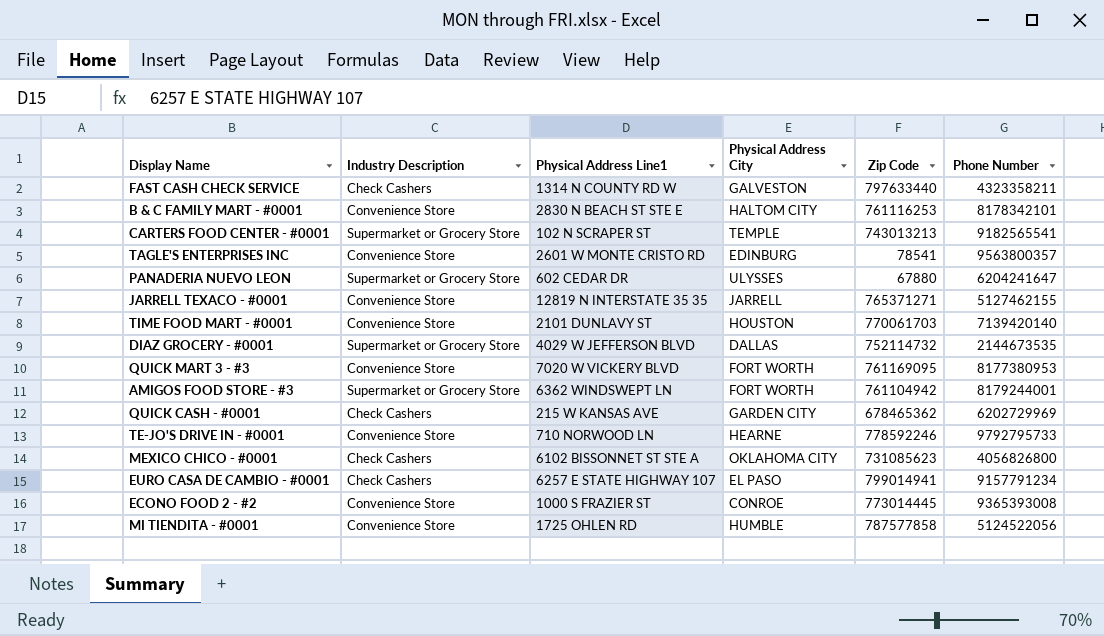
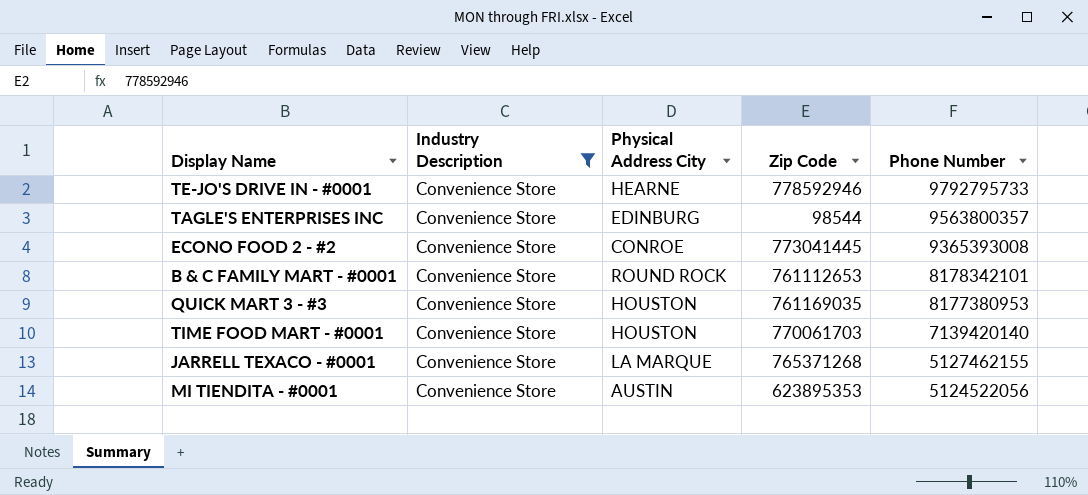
filter: none -> Industry Description = Convenience Store
row order: none -> Phone Number descending
column Physical Address Line1 | position: 3 -> none
TE-JO'S DRIVE IN - #0001 | Zip Code: 778592246 -> 778592946
TAGLE'S ENTERPRISES INC | Zip Code: 78541 -> 98544
ECONO FOOD 2 - #2 | Zip Code: 773014445 -> 773041445
B & C FAMILY MART - #0001 | Physical Address City: HALTOM CITY -> ROUND ROCK
B & C FAMILY MART - #0001 | Zip Code: 761116253 -> 761112653
QUICK MART 3 - #3 | Physical Address City: FORT WORTH -> HOUSTON
QUICK MART 3 - #3 | Zip Code: 761169095 -> 761169035
JARRELL TEXACO - #0001 | Physical Address City: JARRELL -> LA MARQUE
JARRELL TEXACO - #0001 | Zip Code: 765371271 -> 765371268
MI TIENDITA - #0001 | Physical Address City: HUMBLE -> AUSTIN
MI TIENDITA - #0001 | Zip Code: 787577858 -> 623895353

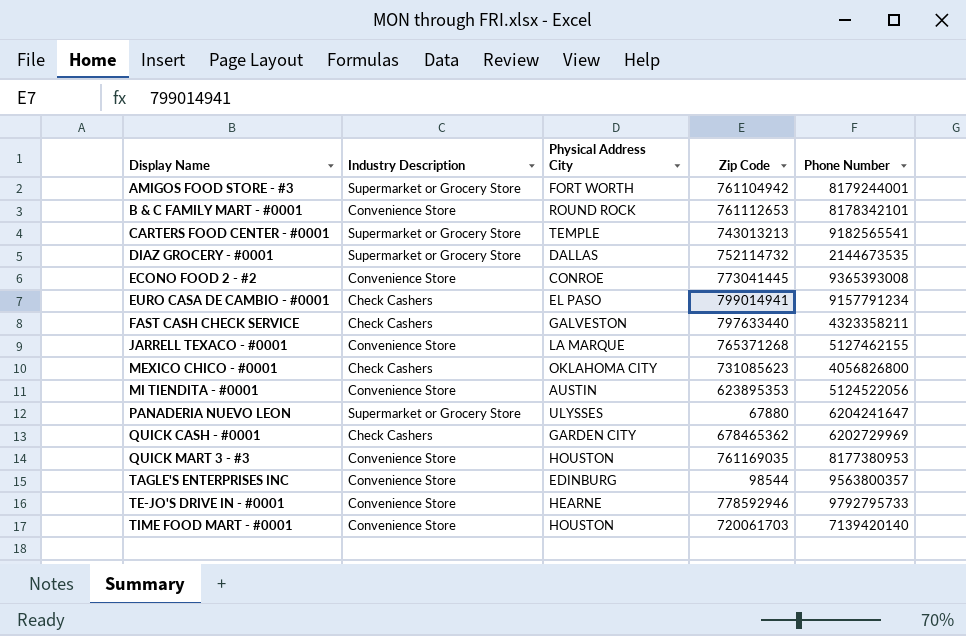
filter: Industry Description = Convenience Store -> none
row order: Phone Number descending -> Display Name ascending
TIME FOOD MART - #0001 | Zip Code: 770061703 -> 720061703

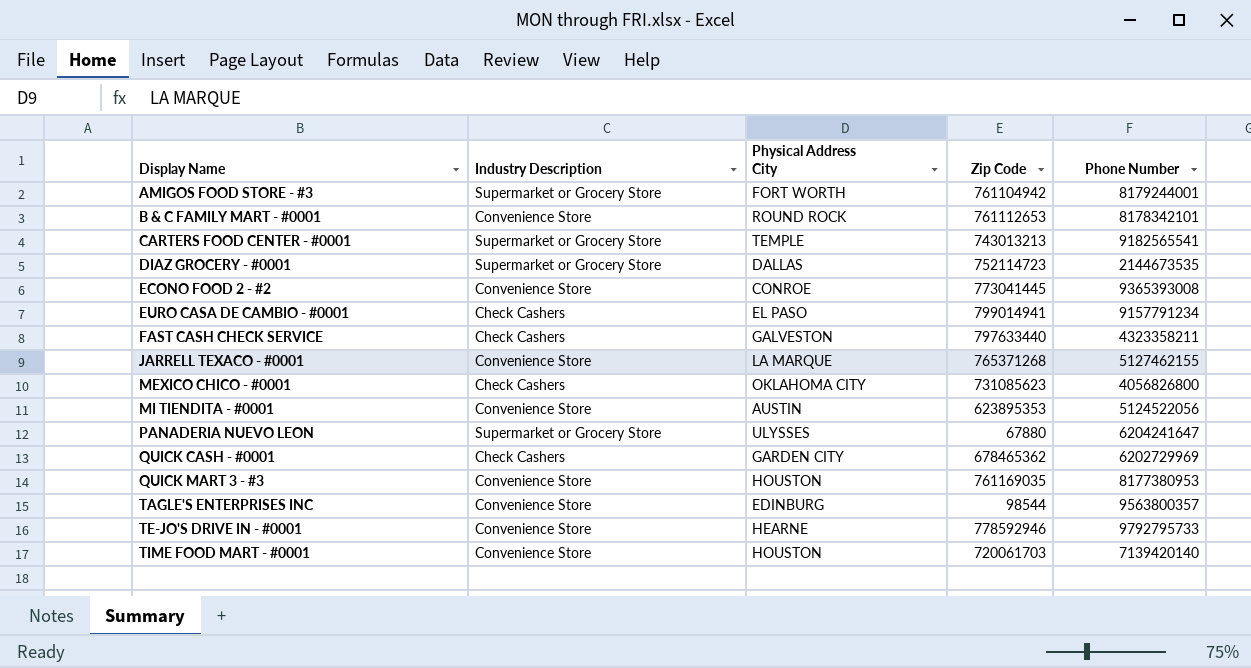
DIAZ GROCERY - #0001 | Zip Code: 752114732 -> 752114723

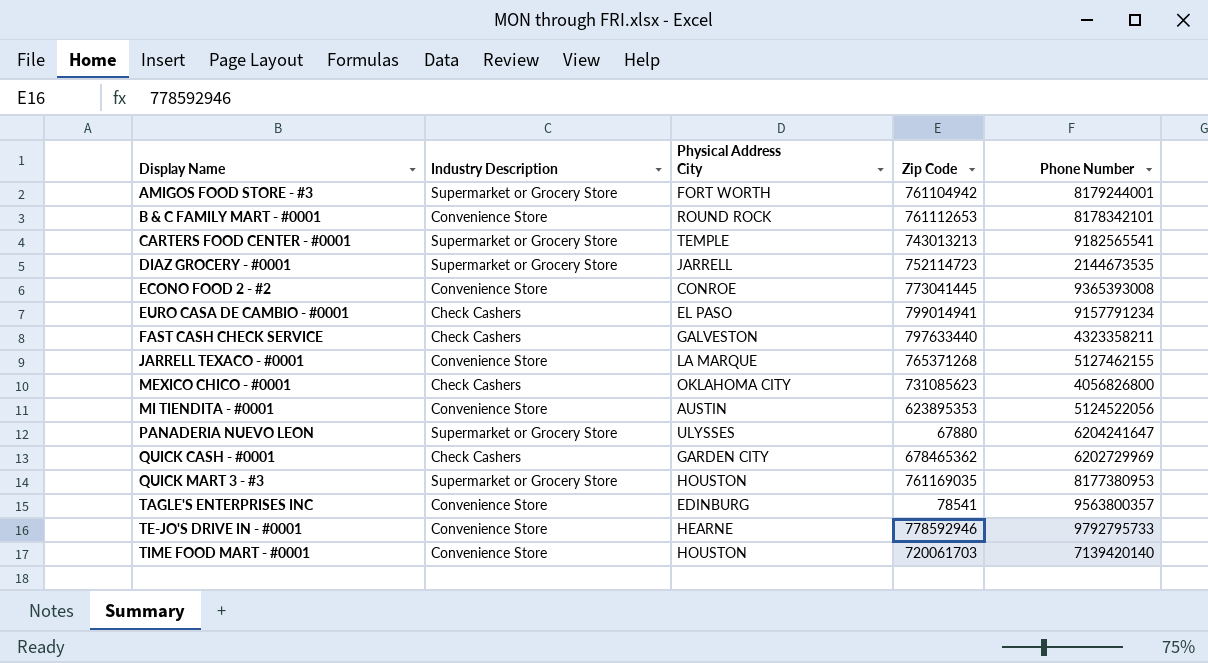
DIAZ GROCERY - #0001 | Physical Address City: DALLAS -> JARRELL
QUICK MART 3 - #3 | Industry Description: Convenience Store -> Supermarket or Grocery Store
TAGLE'S ENTERPRISES INC | Zip Code: 98544 -> 78541

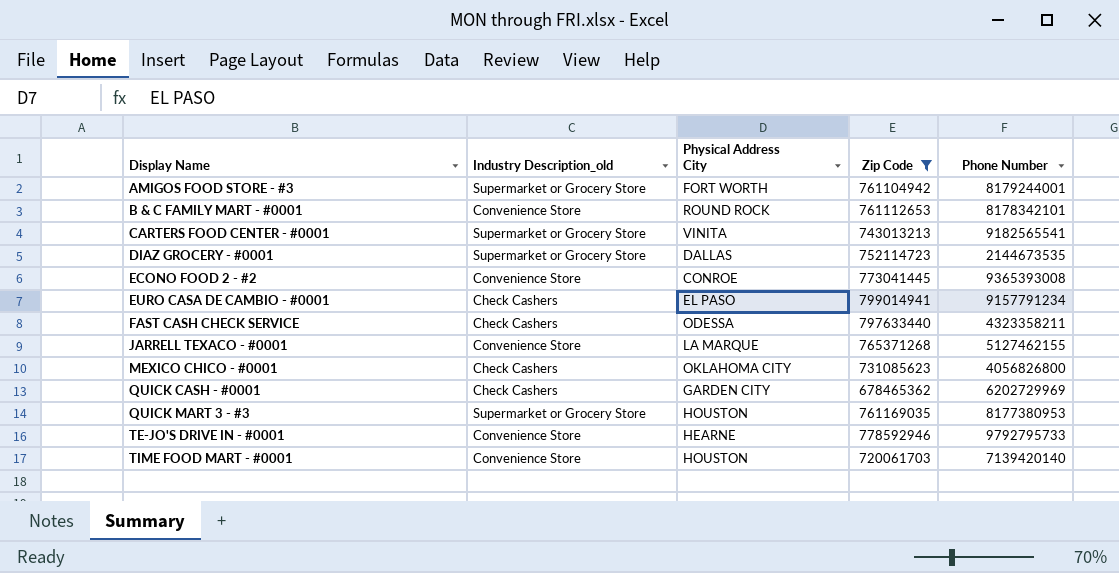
filter: none -> Zip Code >= 678465362
column name: Industry Description -> Industry Description_old
CARTERS FOOD CENTER - #0001 | Physical Address City: TEMPLE -> VINITA
DIAZ GROCERY - #0001 | Physical Address City: JARRELL -> DALLAS
FAST CASH CHECK SERVICE | Physical Address City: GALVESTON -> ODESSA

